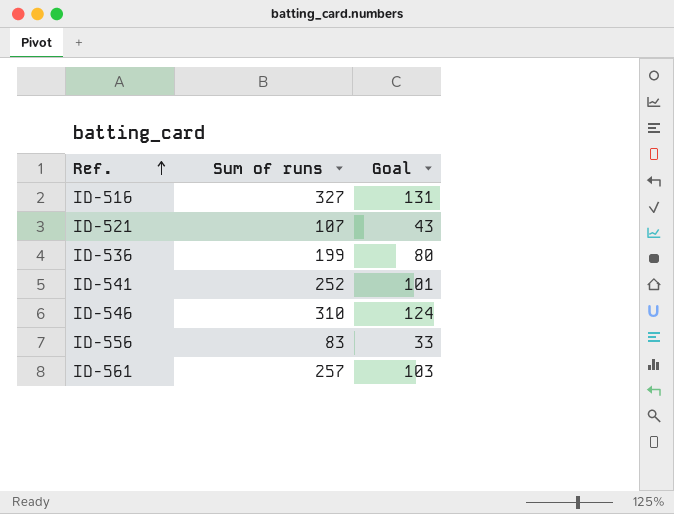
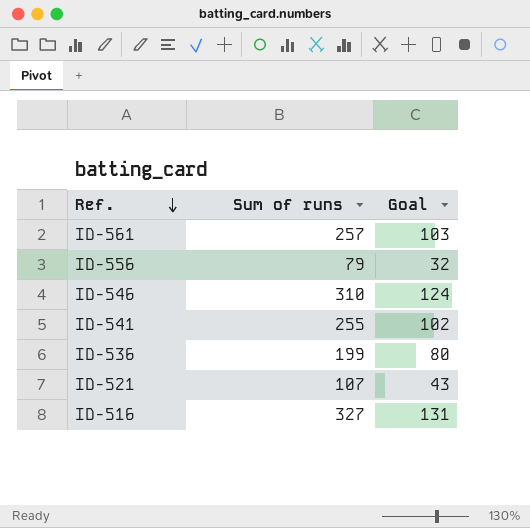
row order: Ref. ascending -> Ref. descending
ID-556 | Sum of runs: 83 -> 79
ID-556 | Goal: 33 -> 32
ID-541 | Sum of runs: 252 -> 255
ID-541 | Goal: 101 -> 102

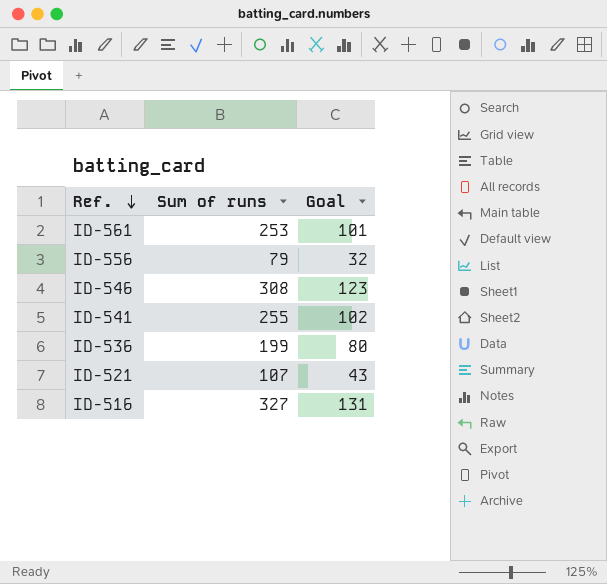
ID-561 | Sum of runs: 257 -> 253
ID-561 | Goal: 103 -> 101
ID-546 | Sum of runs: 310 -> 308
ID-546 | Goal: 124 -> 123

